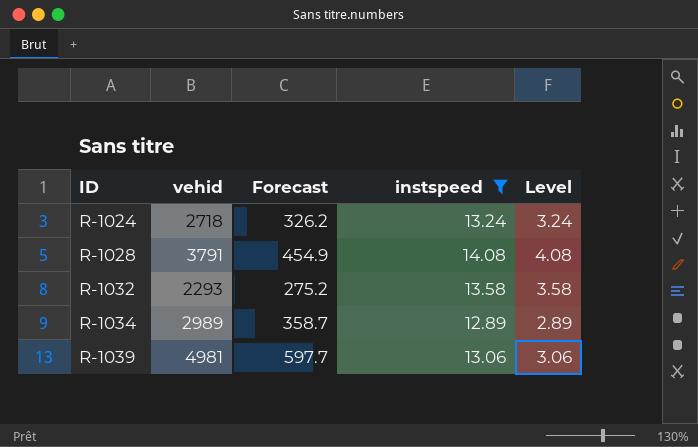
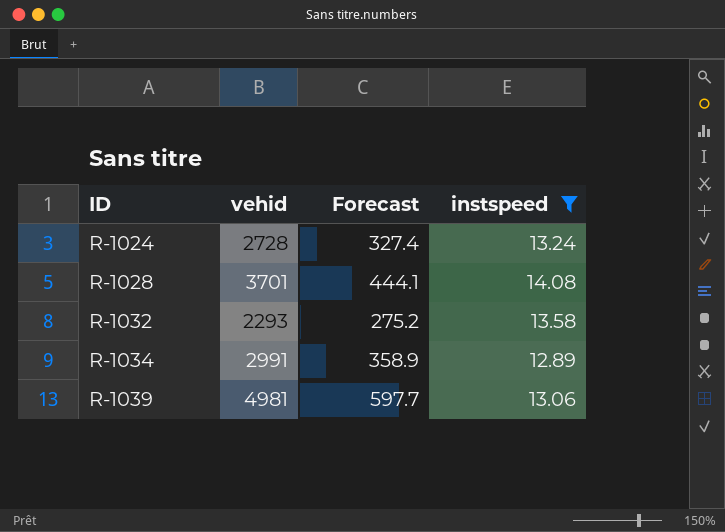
column Level | formula: [instspeed] - 10 -> none
R-1024 | vehid: 2718 -> 2728
R-1024 | Forecast: 326.2 -> 327.4
R-1028 | vehid: 3791 -> 3701
R-1028 | Forecast: 454.9 -> 444.1
R-1034 | vehid: 2989 -> 2991
R-1034 | Forecast: 358.7 -> 358.9

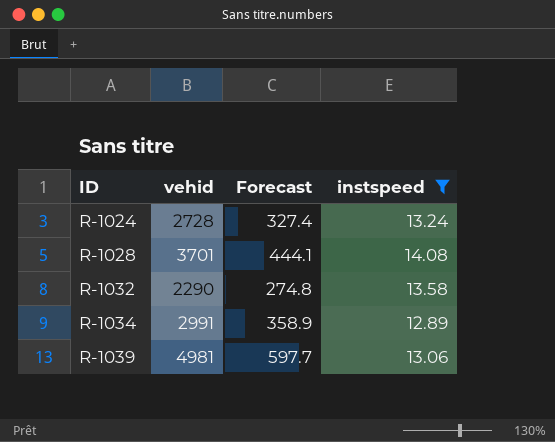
R-1032 | vehid: 2293 -> 2290
R-1032 | Forecast: 275.2 -> 274.8

